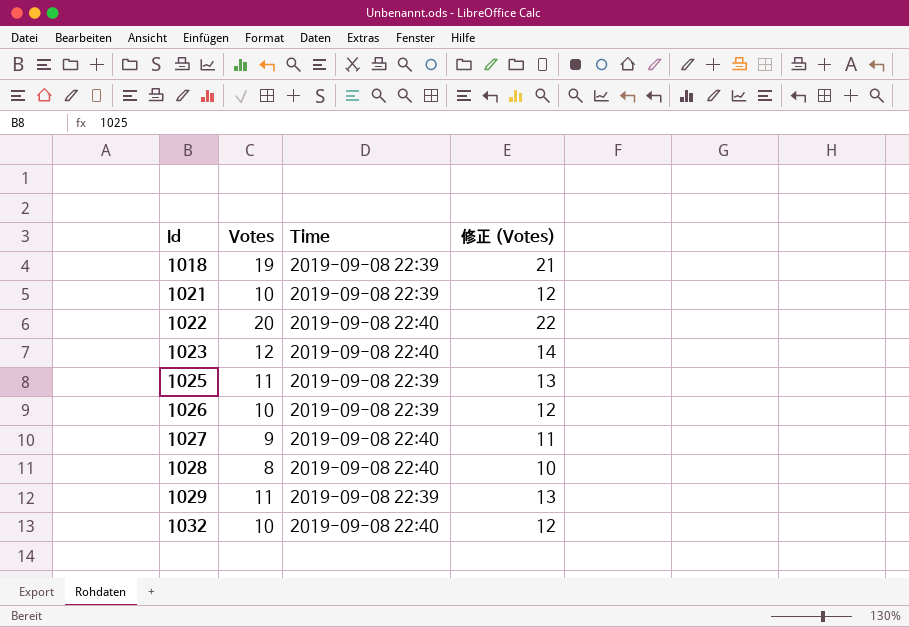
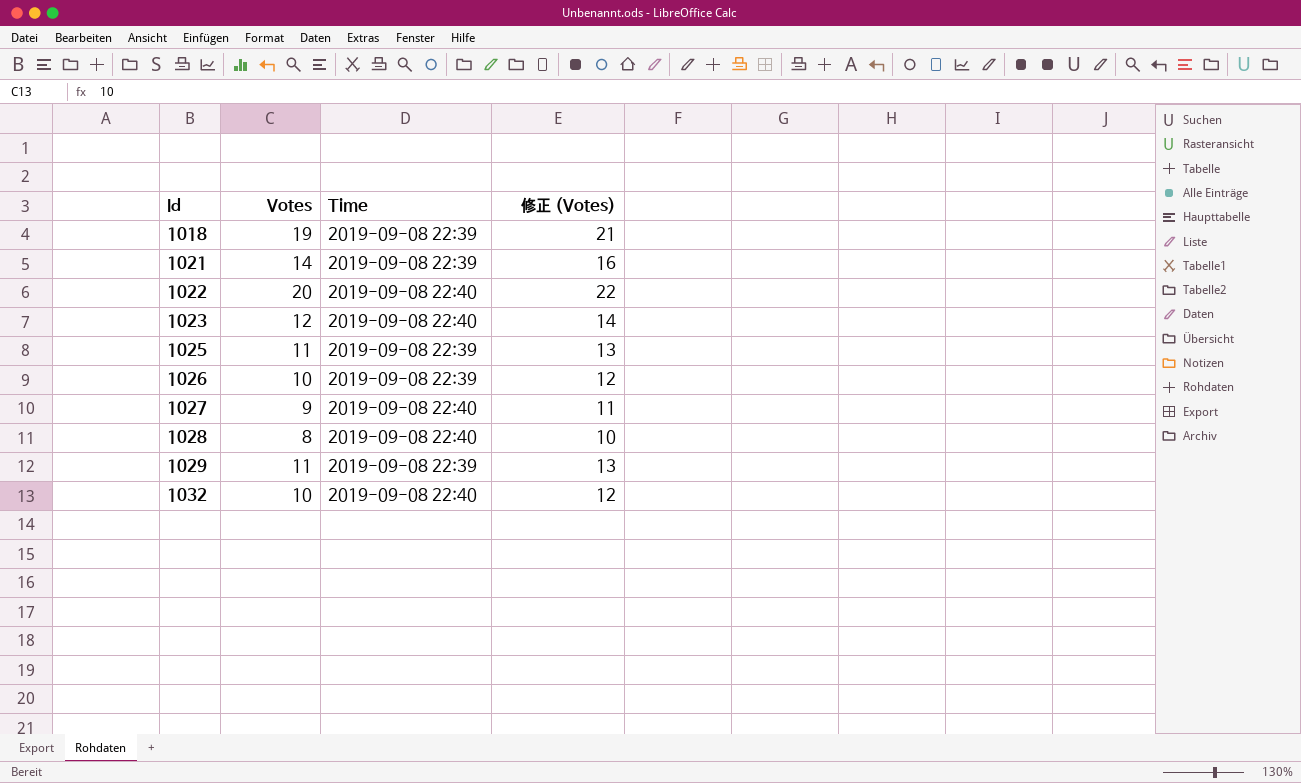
1021 | Votes: 10 -> 14
1021 | 修正 (Votes): 12 -> 16

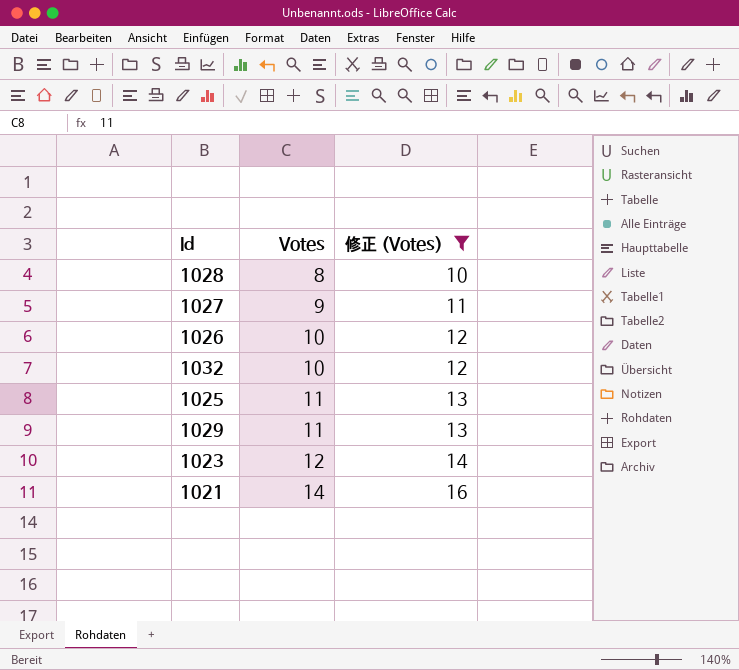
filter: none -> 修正 (Votes) <= 16
row order: Id ascending -> Votes ascending
column Time | position: 3 -> none

